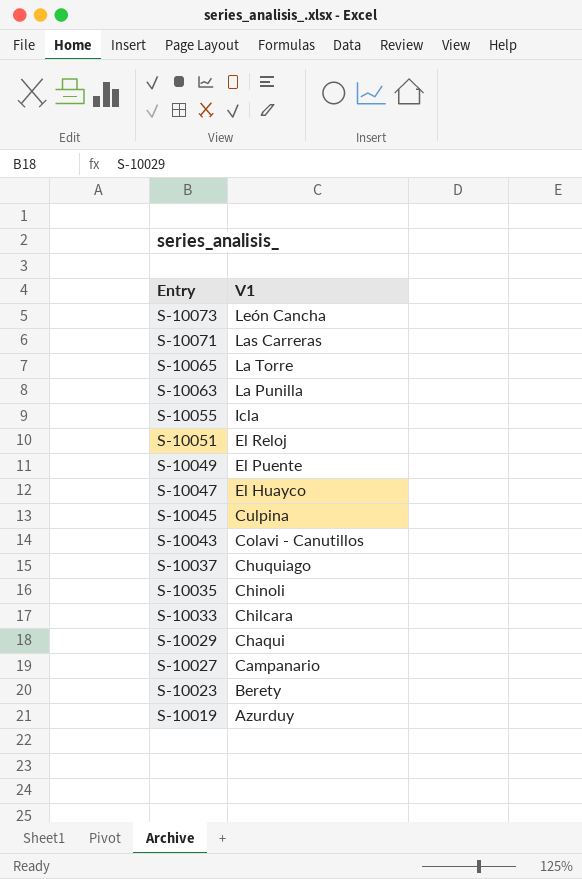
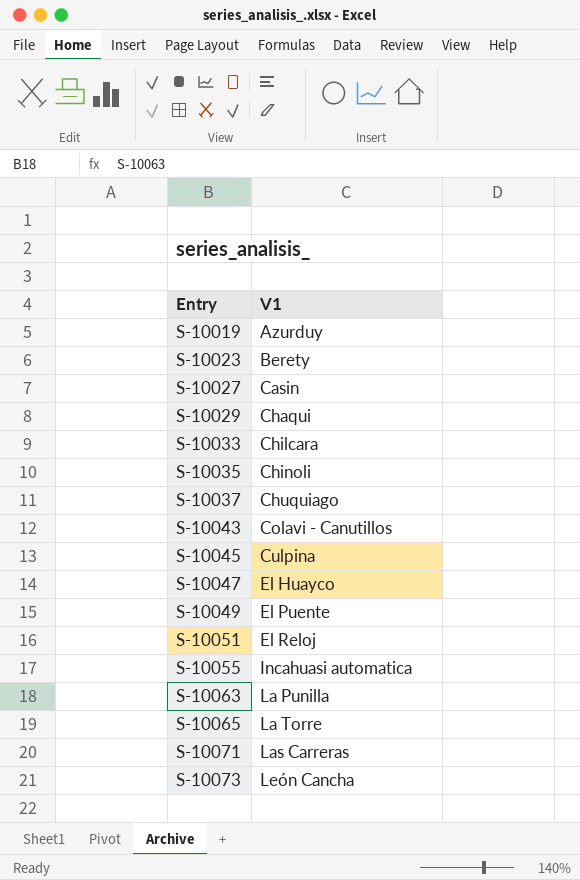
row order: Entry descending -> Entry ascending
S-10027 | V1: Campanario -> Casin
S-10055 | V1: Icla -> Incahuasi automatica

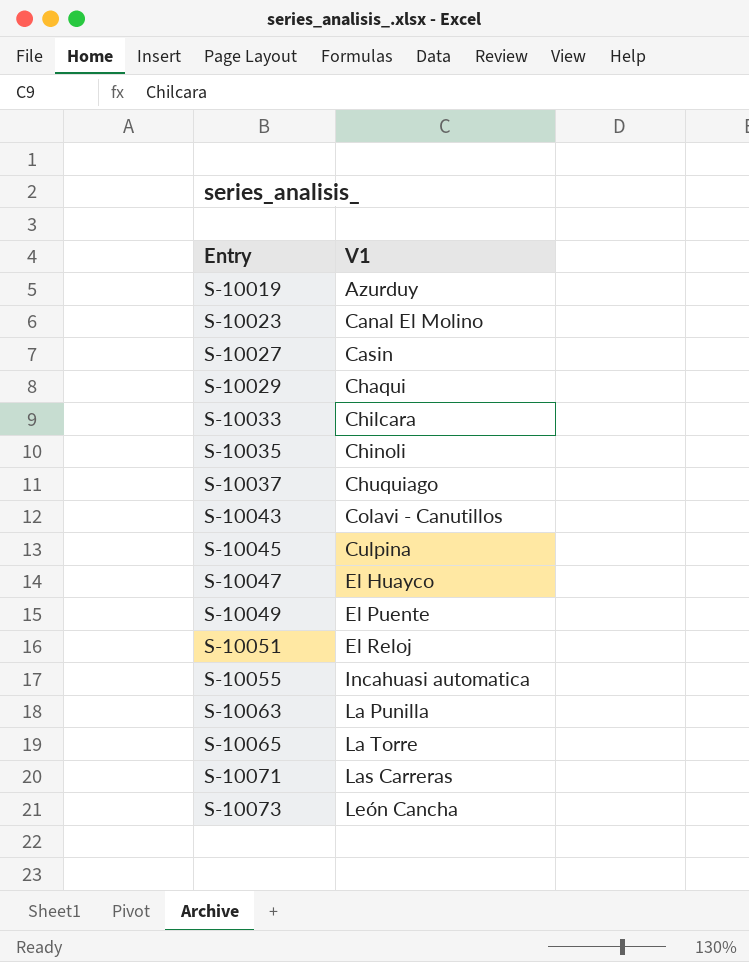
S-10023 | V1: Berety -> Canal El Molino

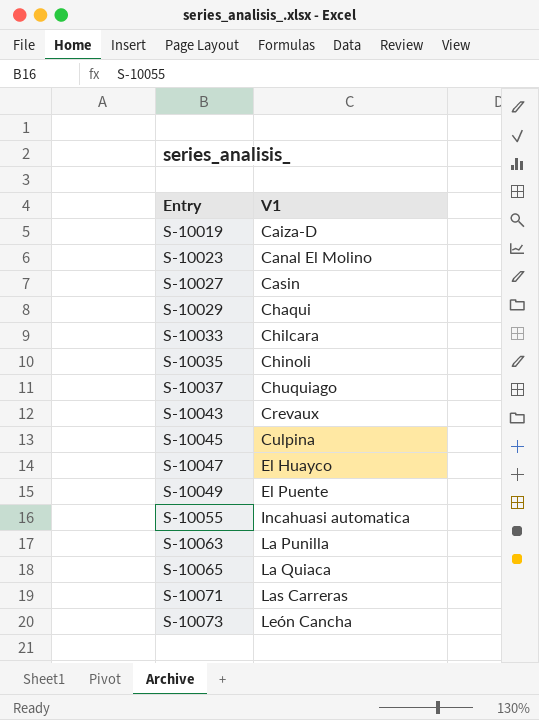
row S-10051: El Reloj -> none
S-10019 | V1: Azurduy -> Caiza-D
S-10043 | V1: Colavi - Canutillos -> Crevaux
S-10065 | V1: La Torre -> La Quiaca

